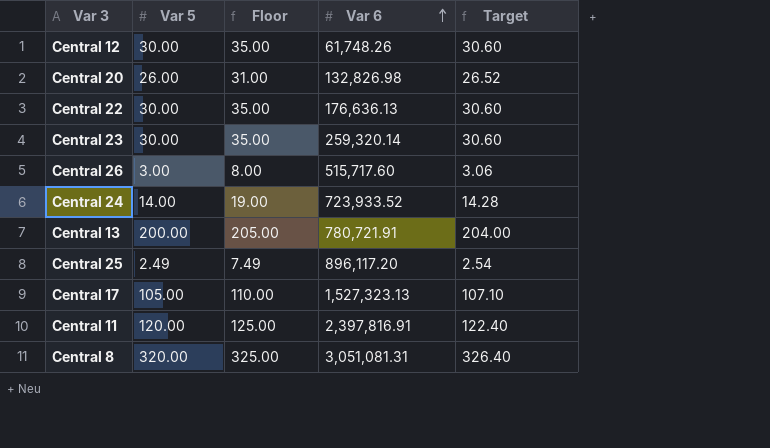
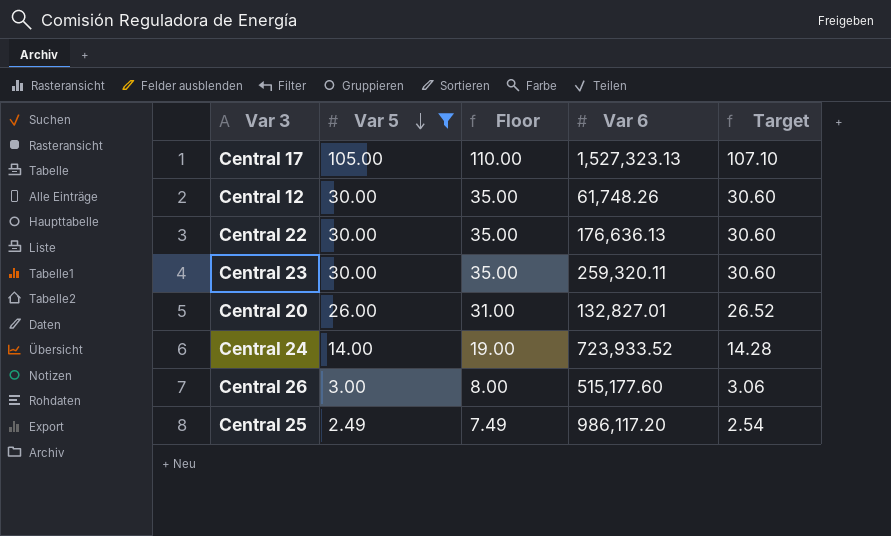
filter: none -> Var 5 <= 105.00
row order: Var 6 ascending -> Var 5 descending
Central 23 | Var 6: 259,320.14 -> 259,320.11
Central 20 | Var 6: 132,826.98 -> 132,827.01
Central 26 | Var 6: 515,717.60 -> 515,177.60
Central 25 | Var 6: 896,117.20 -> 986,117.20

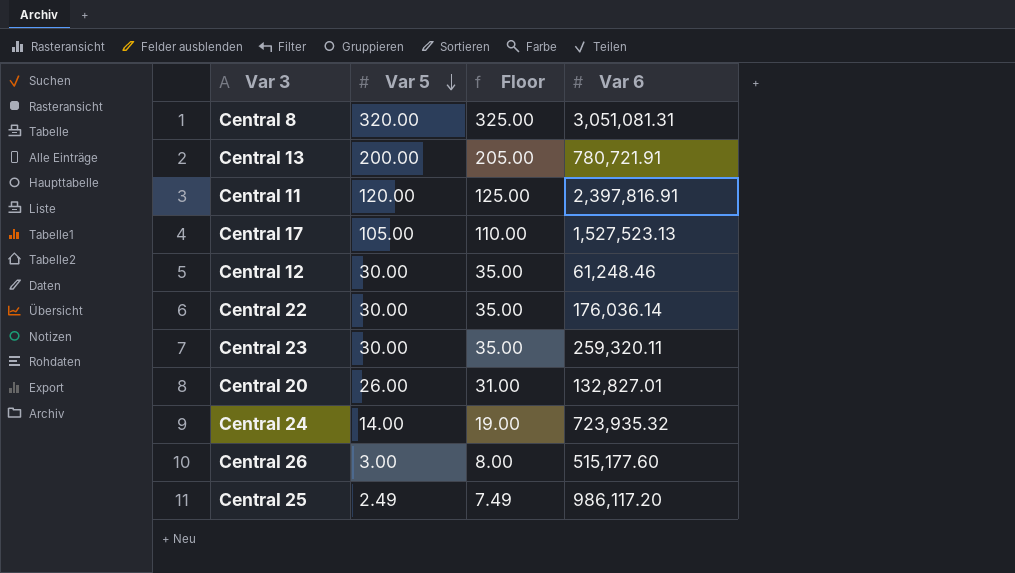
filter: Var 5 <= 105.00 -> none
column Target | formula: [Var 5] * 1.02 -> none
Central 17 | Var 6: 1,527,323.13 -> 1,527,523.13
Central 12 | Var 6: 61,748.26 -> 61,248.46
Central 22 | Var 6: 176,636.13 -> 176,036.14
Central 24 | Var 6: 723,933.52 -> 723,935.32

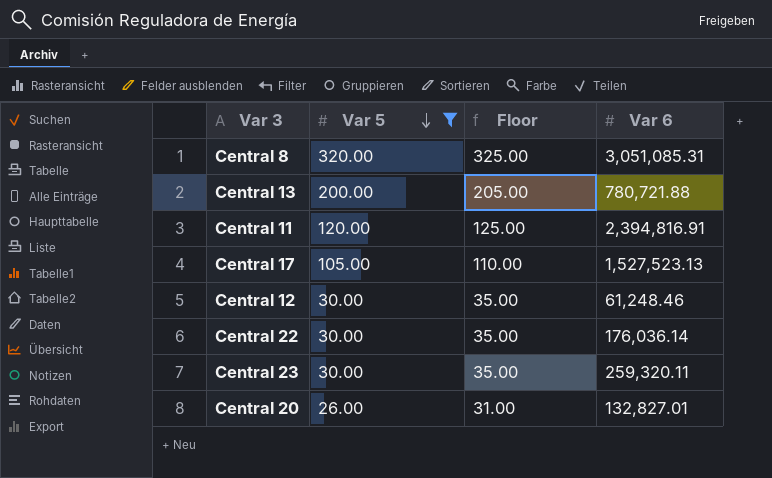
filter: none -> Var 5 >= 26.00
Central 8 | Var 6: 3,051,081.31 -> 3,051,085.31
Central 13 | Var 6: 780,721.91 -> 780,721.88
Central 11 | Var 6: 2,397,816.91 -> 2,394,816.91

